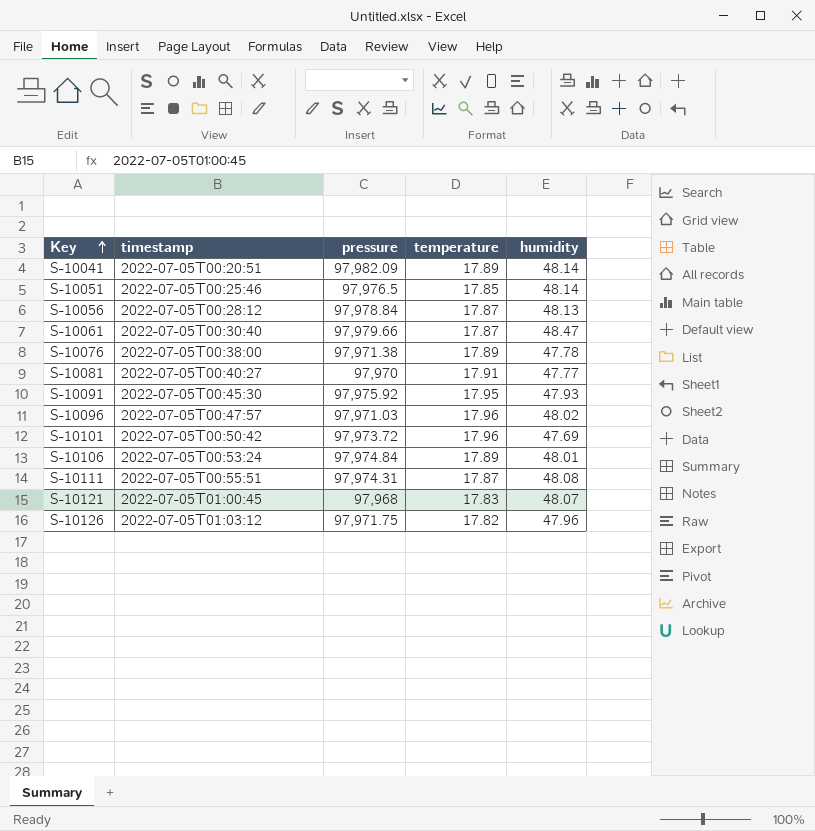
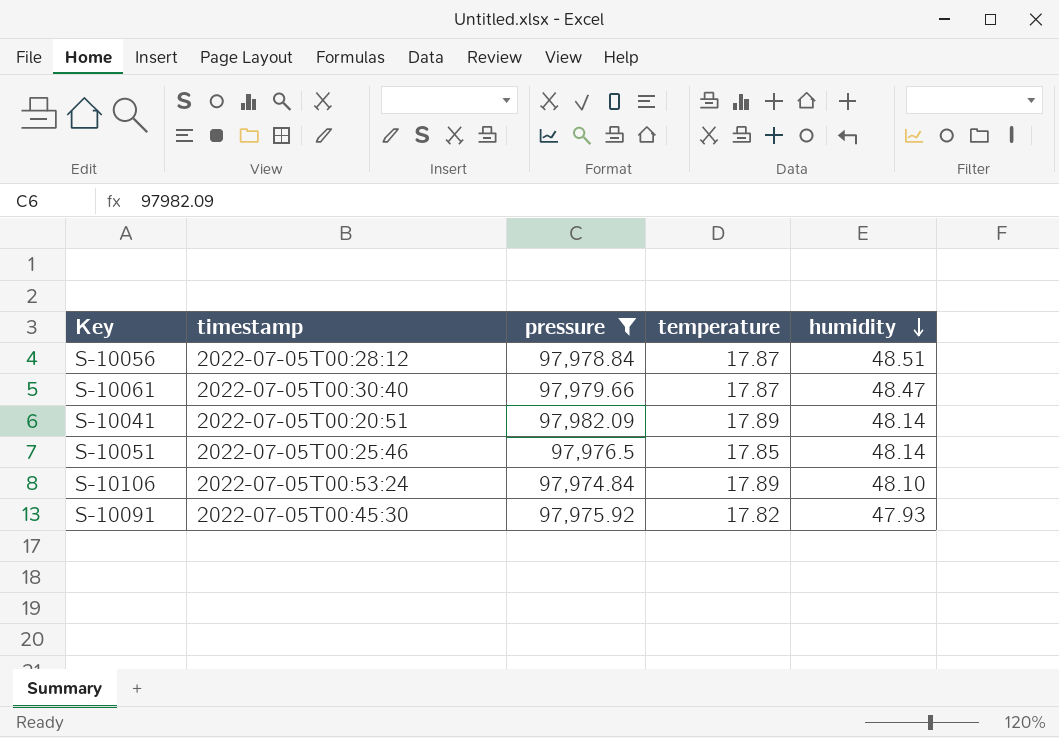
filter: none -> pressure >= 97,974.84
row order: Key ascending -> humidity descending
S-10056 | humidity: 48.13 -> 48.51
S-10106 | humidity: 48.01 -> 48.10
S-10091 | temperature: 17.95 -> 17.82

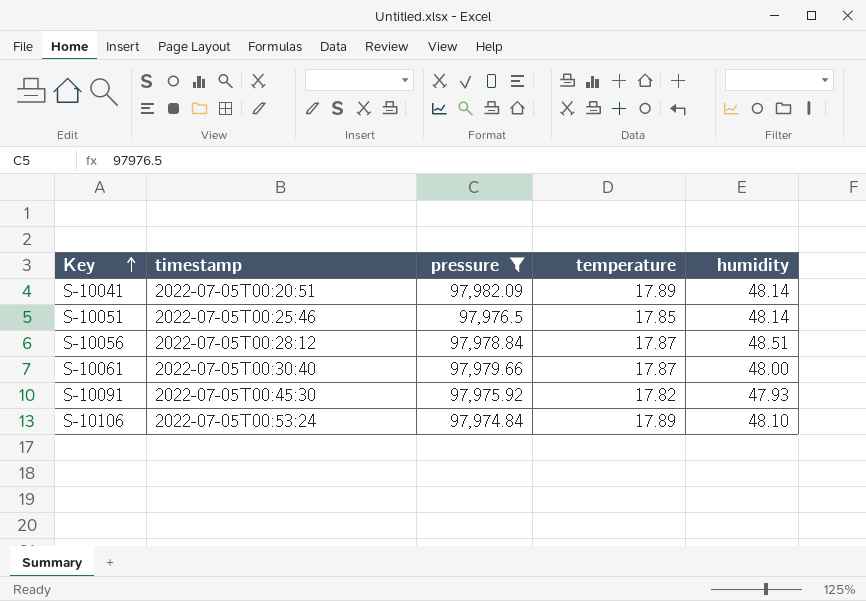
row order: humidity descending -> Key ascending
S-10061 | humidity: 48.47 -> 48.00

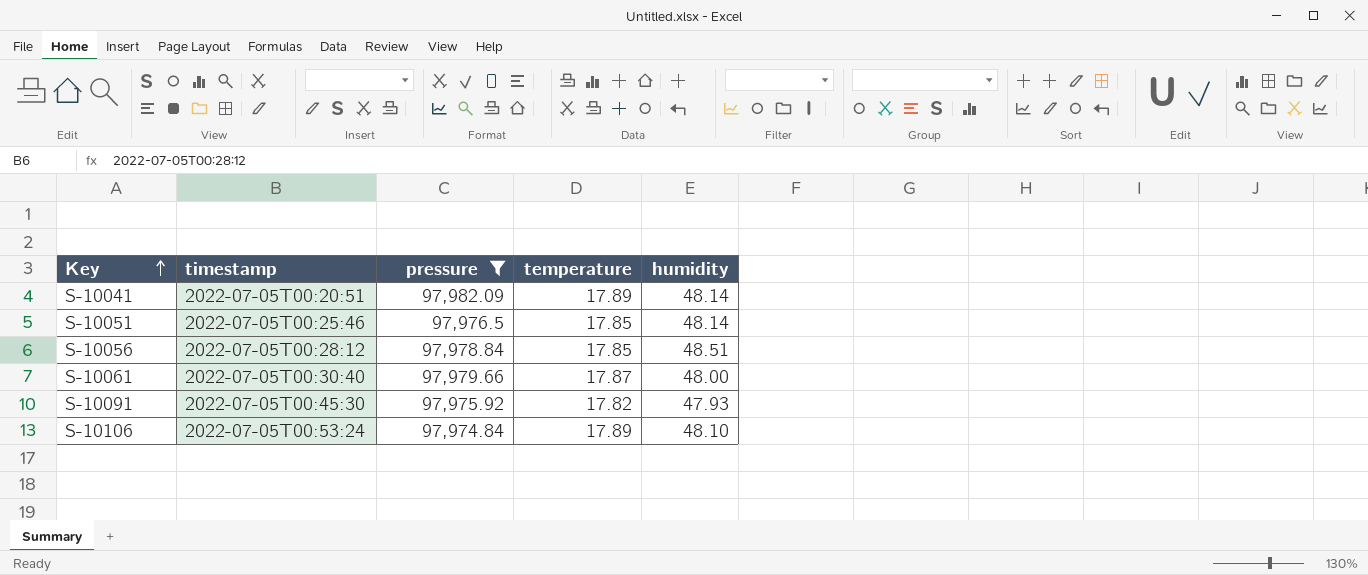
S-10056 | temperature: 17.87 -> 17.85

